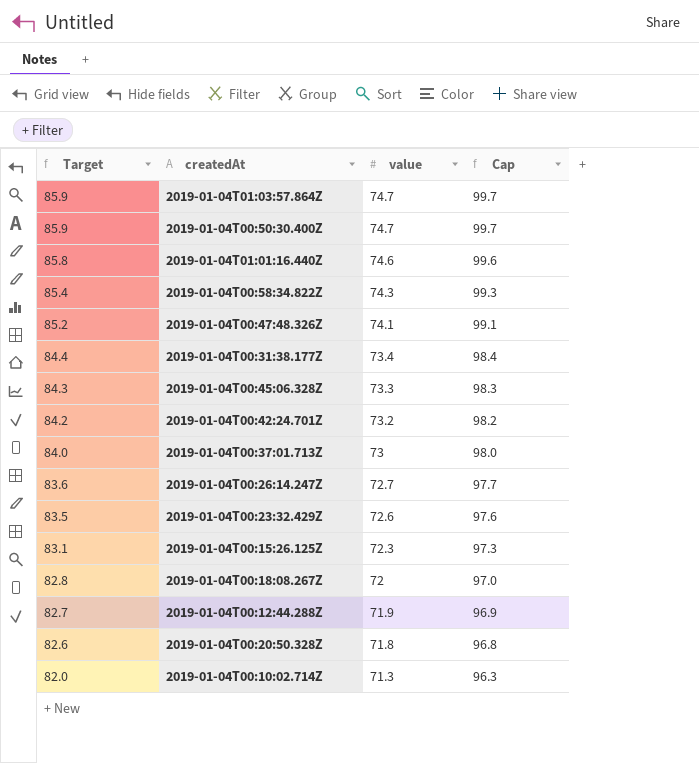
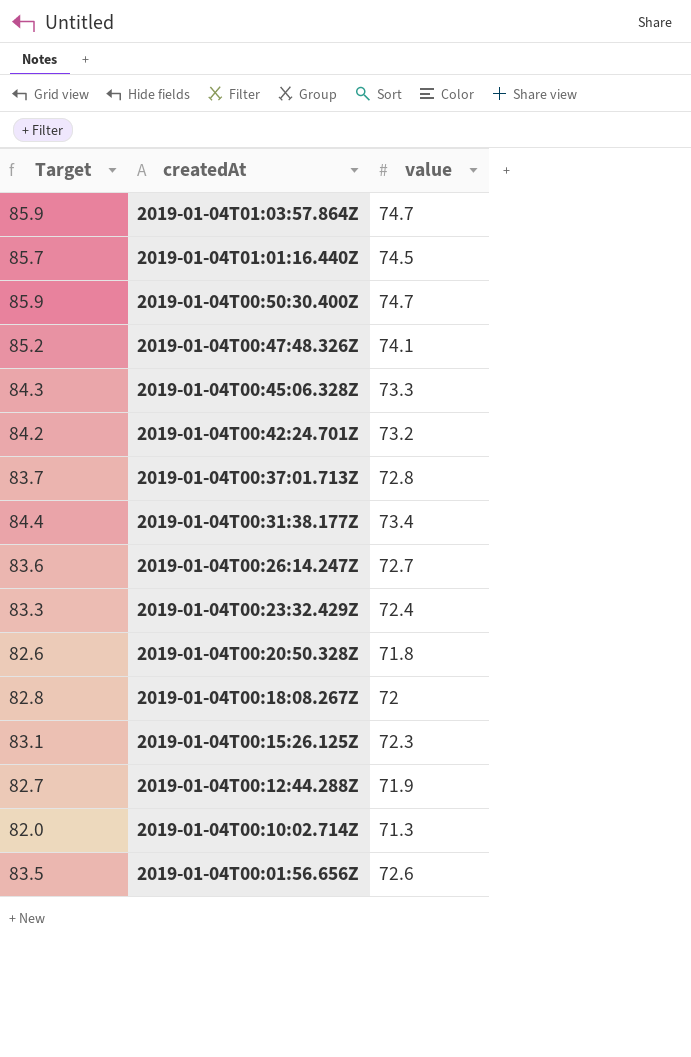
row order: Target descending -> createdAt descending
column Cap | formula: [value] + 25 -> none
row 2019-01-04T00:58:34.822Z: 85.4 | 74.3 | 99.3 -> none
2019-01-04T01:01:16.440Z | Target: 85.8 -> 85.7
2019-01-04T01:01:16.440Z | value: 74.6 -> 74.5
2019-01-04T00:37:01.713Z | Target: 84.0 -> 83.7
2019-01-04T00:37:01.713Z | value: 73 -> 72.8
2019-01-04T00:23:32.429Z | Target: 83.5 -> 83.3
2019-01-04T00:23:32.429Z | value: 72.6 -> 72.4
row 2019-01-04T00:01:56.656Z: none -> 83.5 | 72.6

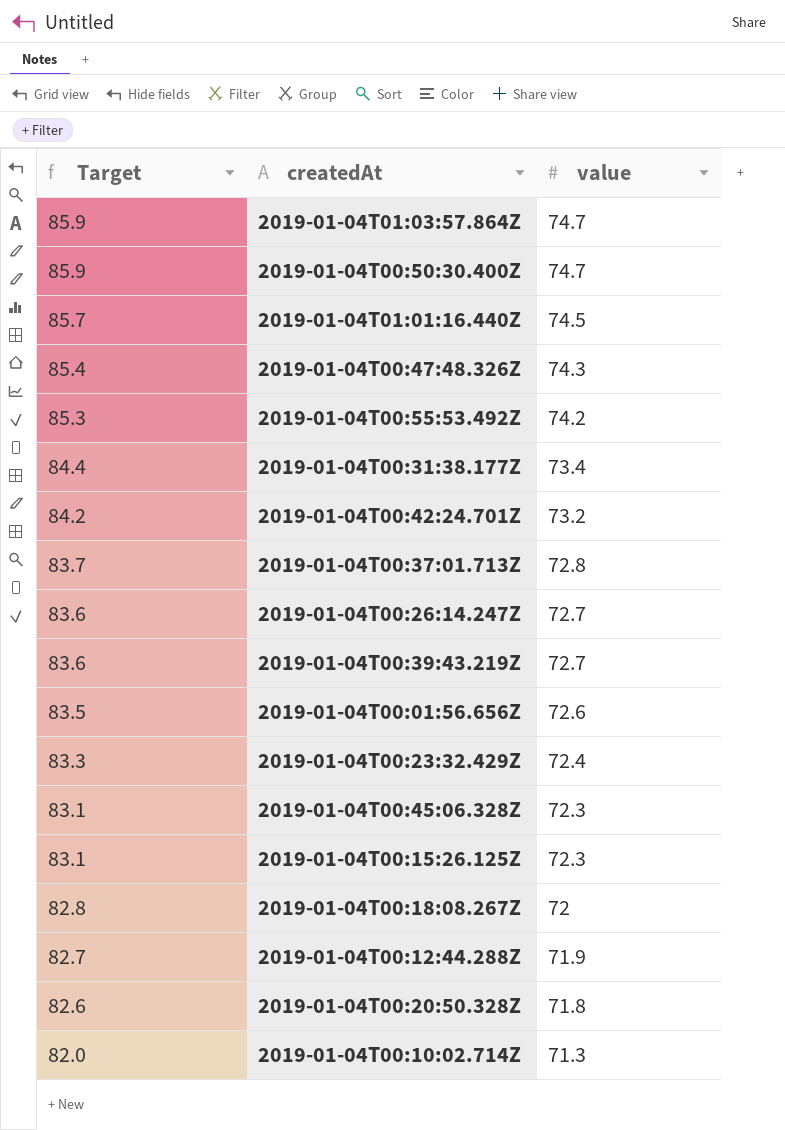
row order: createdAt descending -> Target descending
2019-01-04T00:47:48.326Z | Target: 85.2 -> 85.4
2019-01-04T00:47:48.326Z | value: 74.1 -> 74.3
row 2019-01-04T00:55:53.492Z: none -> 85.3 | 74.2
row 2019-01-04T00:39:43.219Z: none -> 83.6 | 72.7
2019-01-04T00:45:06.328Z | Target: 84.3 -> 83.1
2019-01-04T00:45:06.328Z | value: 73.3 -> 72.3

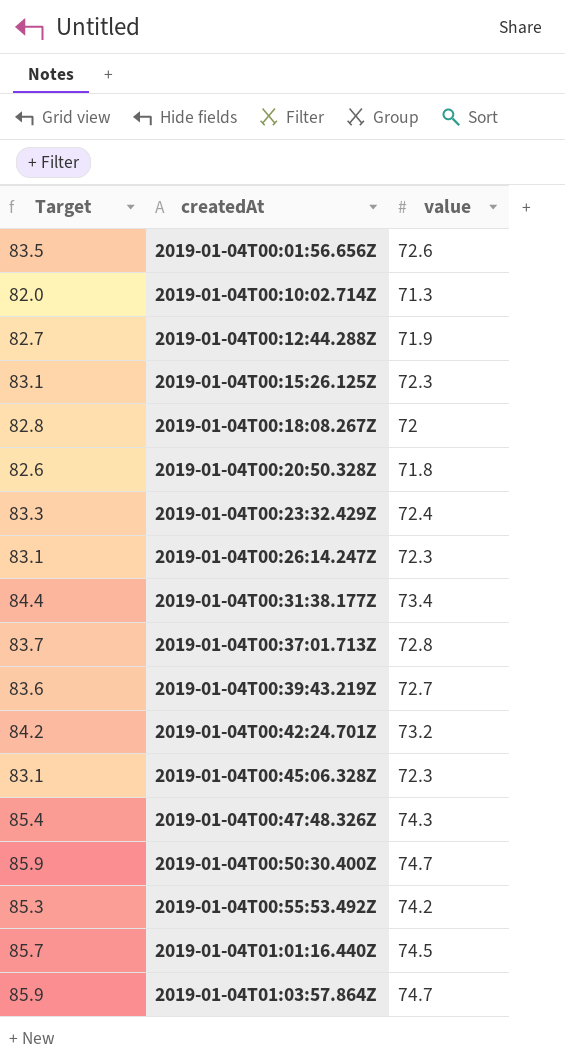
row order: Target descending -> createdAt ascending
2019-01-04T00:26:14.247Z | Target: 83.6 -> 83.1
2019-01-04T00:26:14.247Z | value: 72.7 -> 72.3

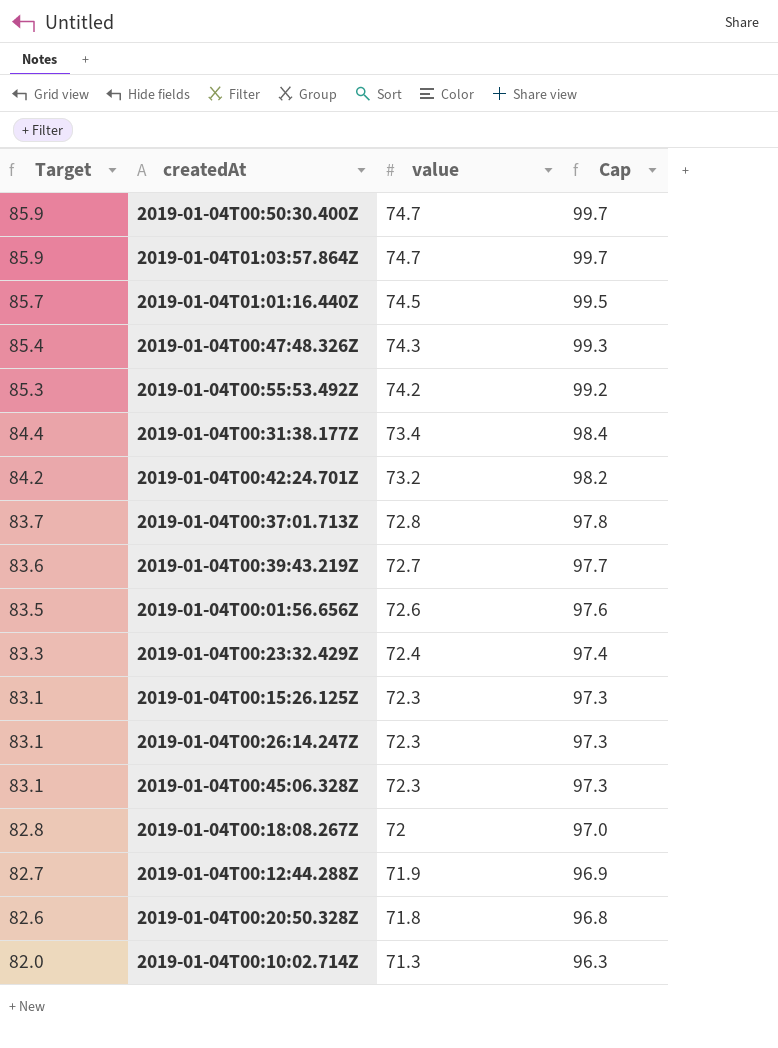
row order: createdAt ascending -> Target descending
column Cap | formula: none -> [value] + 25

